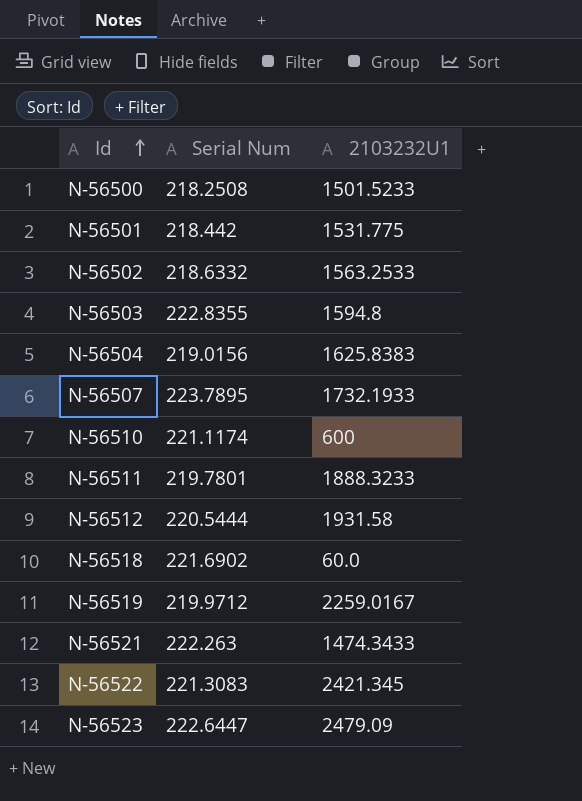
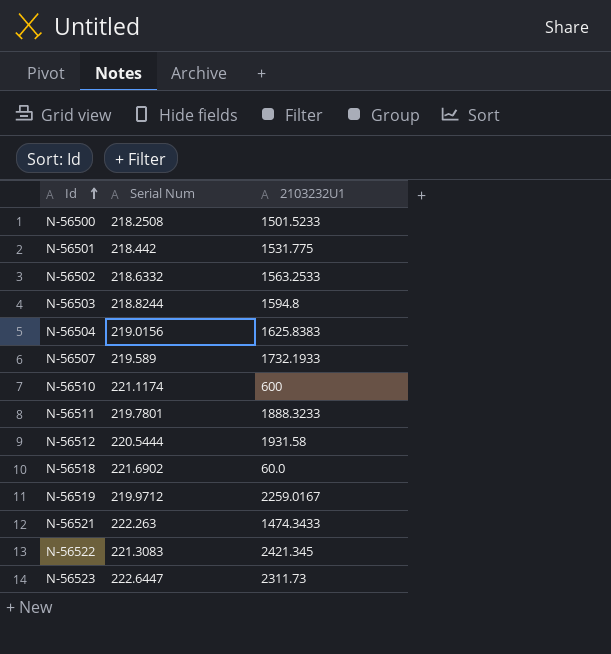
N-56503 | Serial Num: 222.8355 -> 218.8244
N-56507 | Serial Num: 223.7895 -> 219.589
N-56523 | 2103232U1: 2479.09 -> 2311.73

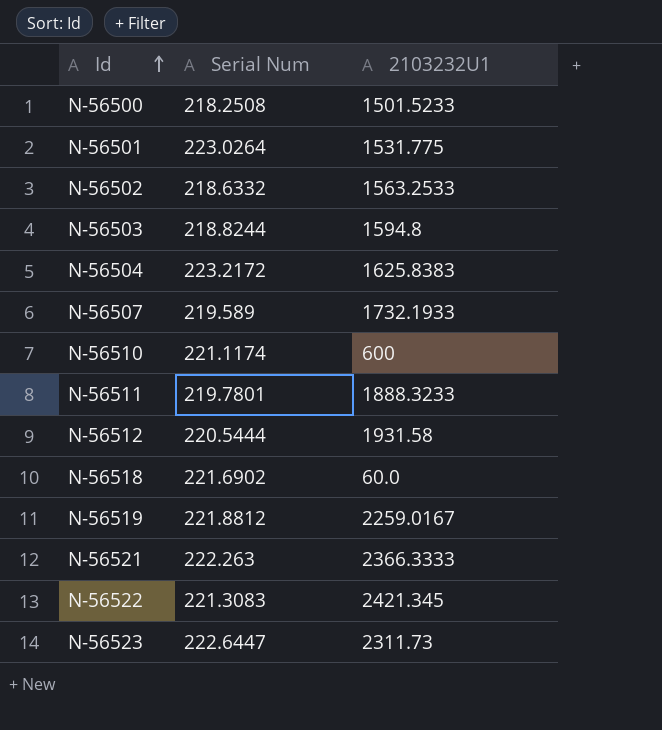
N-56501 | Serial Num: 218.442 -> 223.0264
N-56504 | Serial Num: 219.0156 -> 223.2172
N-56519 | Serial Num: 219.9712 -> 221.8812
N-56521 | 2103232U1: 1474.3433 -> 2366.3333

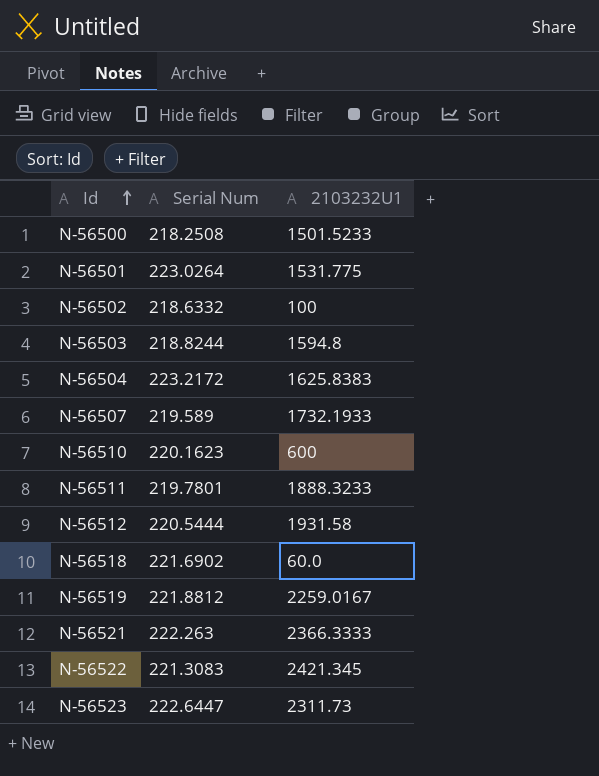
N-56502 | 2103232U1: 1563.2533 -> 100
N-56510 | Serial Num: 221.1174 -> 220.1623

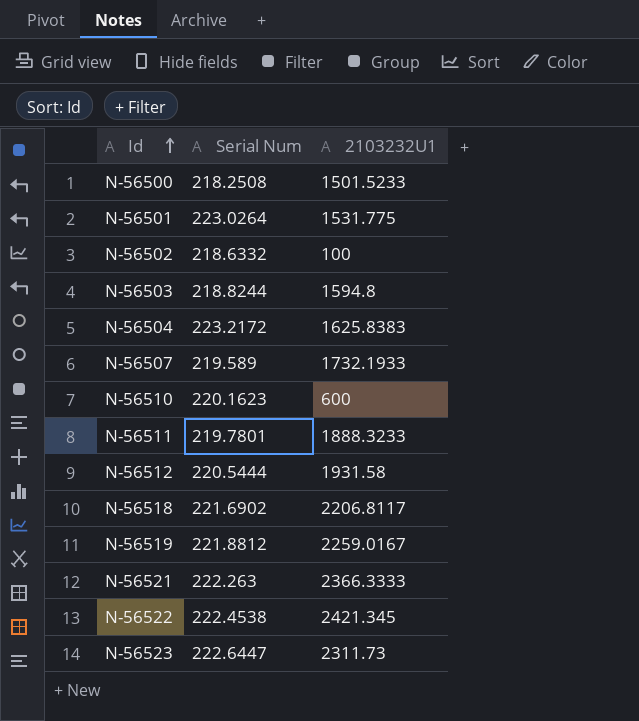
N-56518 | 2103232U1: 60.0 -> 2206.8117
N-56522 | Serial Num: 221.3083 -> 222.4538

